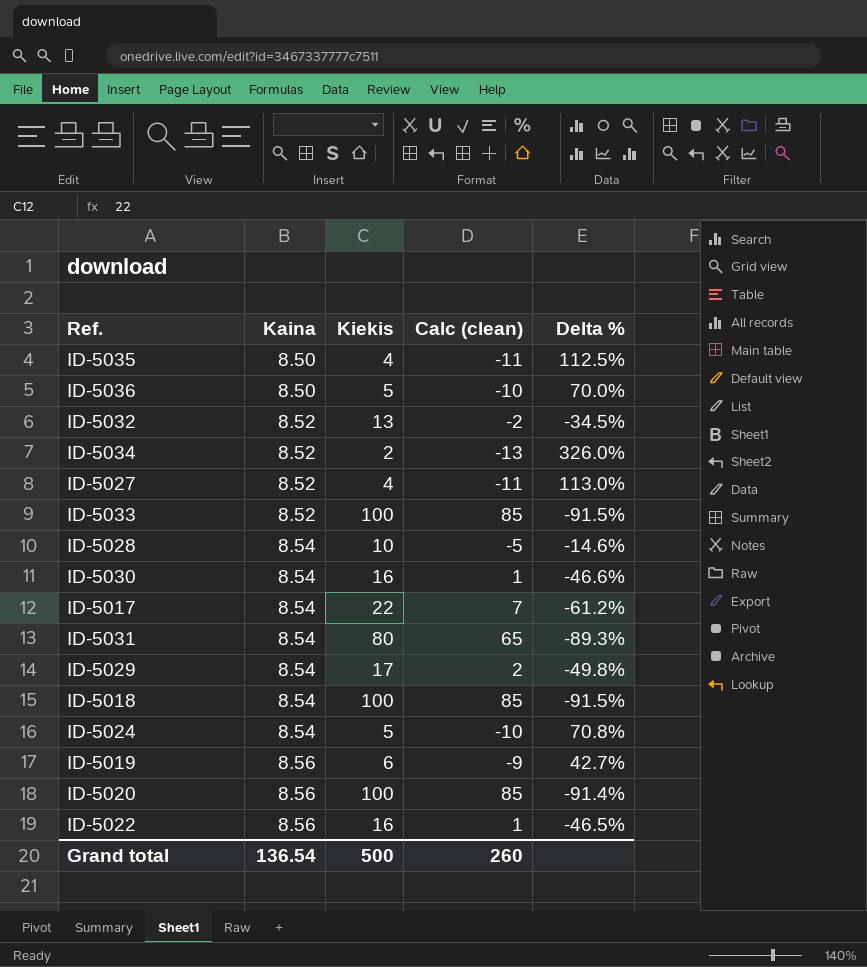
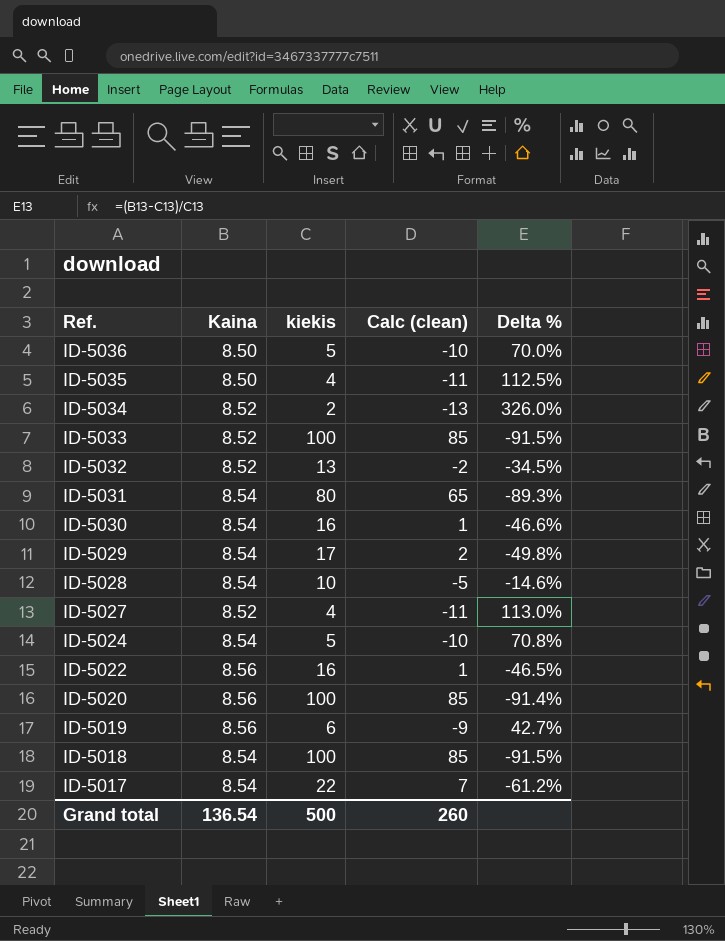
row order: Kaina ascending -> Ref. descending
column name: Kiekis -> kiekis

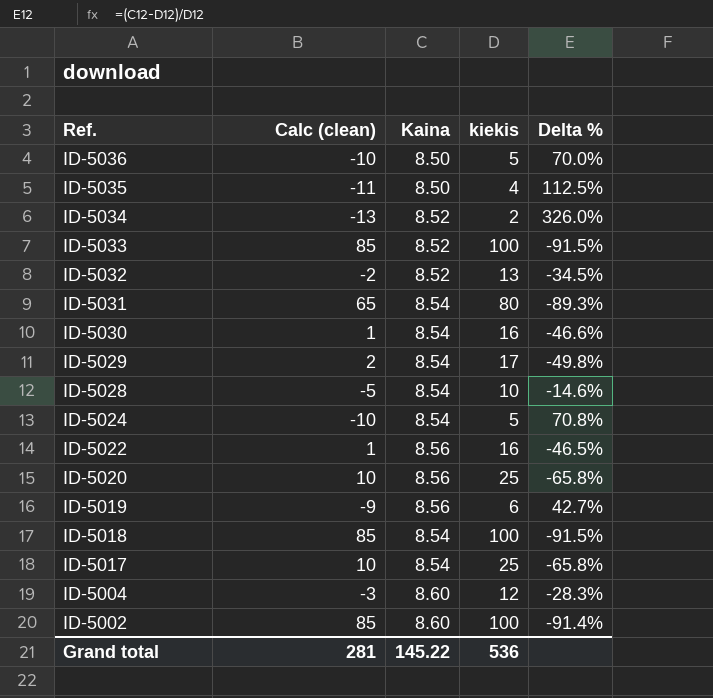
column Calc (clean) | position: 4 -> 2
row ID-5027: 8.52 | 4 | -11 | 113.0% -> none
ID-5020 | Calc (clean): 85 -> 10
ID-5020 | kiekis: 100 -> 25
ID-5020 | Delta %: -91.4% -> -65.8%
ID-5017 | Calc (clean): 7 -> 10
ID-5017 | kiekis: 22 -> 25
ID-5017 | Delta %: -61.2% -> -65.8%
row ID-5004: none -> -3 | 8.60 | 12 | -28.3%
row ID-5002: none -> 85 | 8.60 | 100 | -91.4%
Grand total | Calc (clean): 260 -> 281
Grand total | Kaina: 136.54 -> 145.22
Grand total | kiekis: 500 -> 536

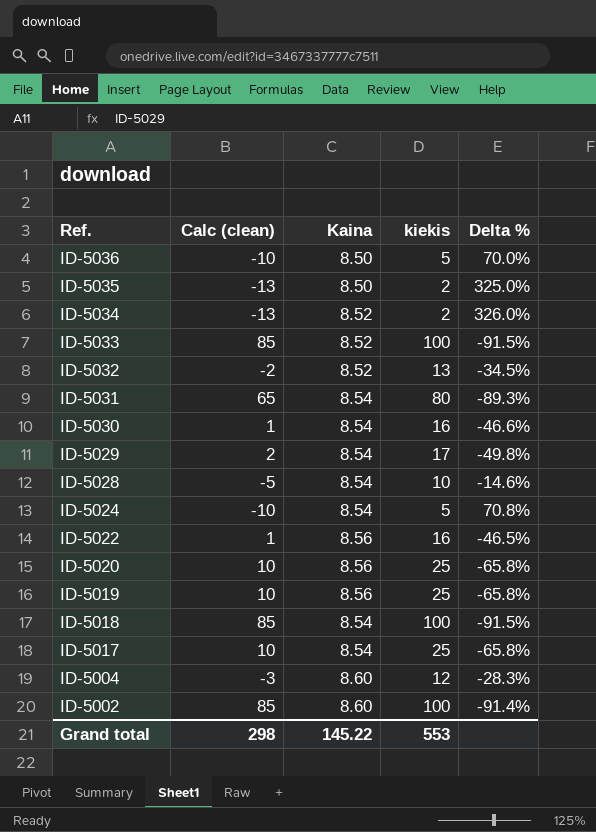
ID-5035 | Calc (clean): -11 -> -13
ID-5035 | kiekis: 4 -> 2
ID-5035 | Delta %: 112.5% -> 325.0%
ID-5019 | Calc (clean): -9 -> 10
ID-5019 | kiekis: 6 -> 25
ID-5019 | Delta %: 42.7% -> -65.8%
Grand total | Calc (clean): 281 -> 298
Grand total | kiekis: 536 -> 553

